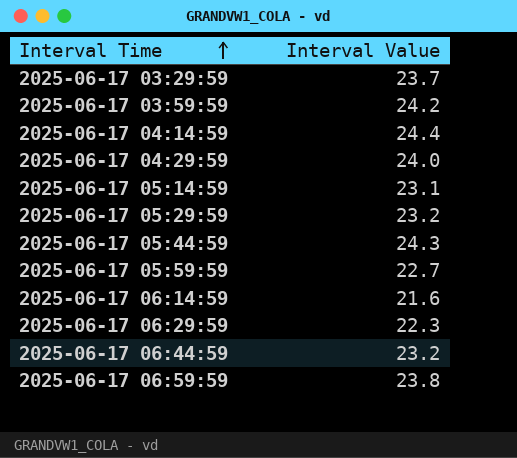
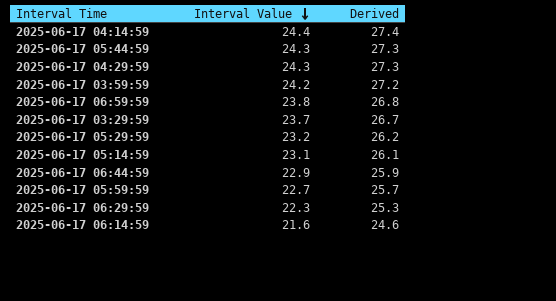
row order: Interval Time ascending -> Interval Value descending
column Derived | formula: none -> [Interval Value] + 3
2025-06-17 04:29:59 | Interval Value: 24.0 -> 24.3
2025-06-17 06:44:59 | Interval Value: 23.2 -> 22.9

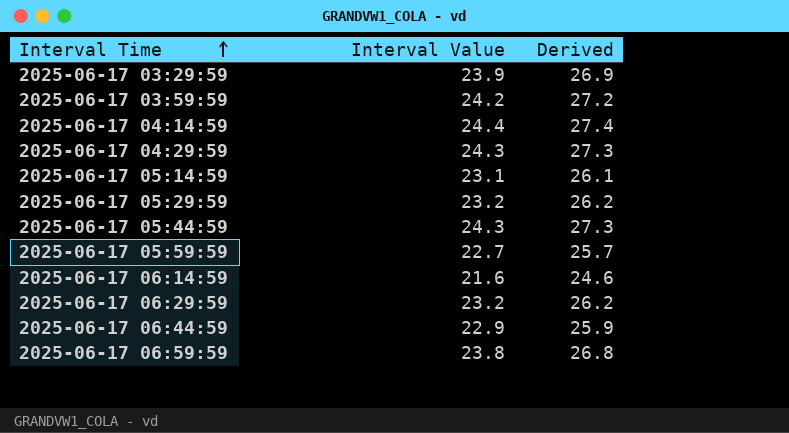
row order: Interval Value descending -> Interval Time ascending
2025-06-17 03:29:59 | Interval Value: 23.7 -> 23.9
2025-06-17 03:29:59 | Derived: 26.7 -> 26.9
2025-06-17 06:29:59 | Interval Value: 22.3 -> 23.2
2025-06-17 06:29:59 | Derived: 25.3 -> 26.2

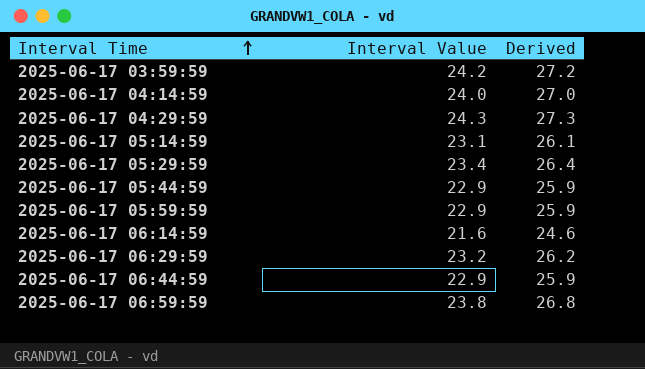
row 2025-06-17 03:29:59: 23.9 | 26.9 -> none
2025-06-17 04:14:59 | Interval Value: 24.4 -> 24.0
2025-06-17 04:14:59 | Derived: 27.4 -> 27.0
2025-06-17 05:29:59 | Interval Value: 23.2 -> 23.4
2025-06-17 05:29:59 | Derived: 26.2 -> 26.4
2025-06-17 05:44:59 | Interval Value: 24.3 -> 22.9
2025-06-17 05:44:59 | Derived: 27.3 -> 25.9
2025-06-17 05:59:59 | Interval Value: 22.7 -> 22.9
2025-06-17 05:59:59 | Derived: 25.7 -> 25.9

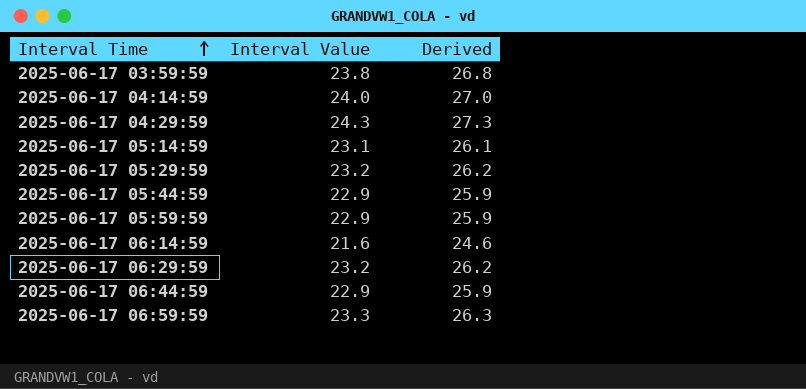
2025-06-17 03:59:59 | Interval Value: 24.2 -> 23.8
2025-06-17 03:59:59 | Derived: 27.2 -> 26.8
2025-06-17 05:29:59 | Interval Value: 23.4 -> 23.2
2025-06-17 05:29:59 | Derived: 26.4 -> 26.2
2025-06-17 06:59:59 | Interval Value: 23.8 -> 23.3
2025-06-17 06:59:59 | Derived: 26.8 -> 26.3

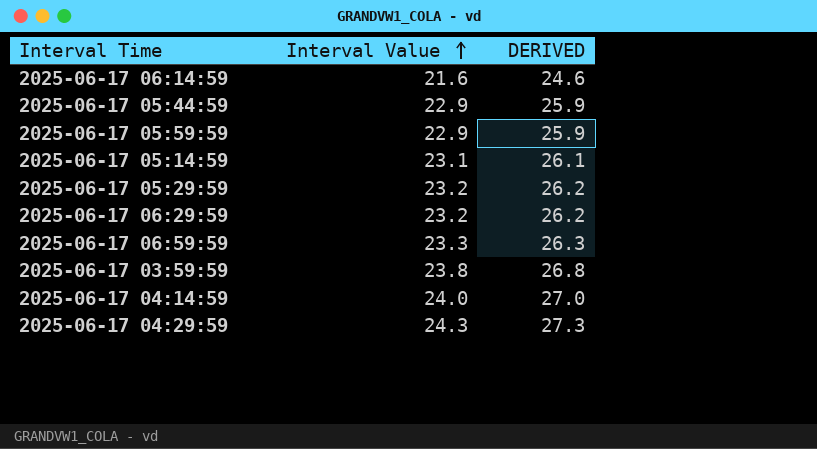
row order: Interval Time ascending -> Interval Value ascending
column name: Derived -> DERIVED
row 2025-06-17 06:44:59: 22.9 | 25.9 -> none

